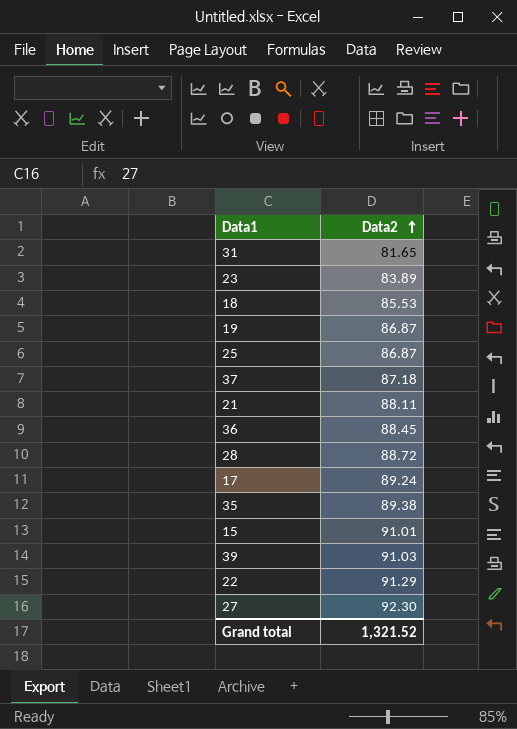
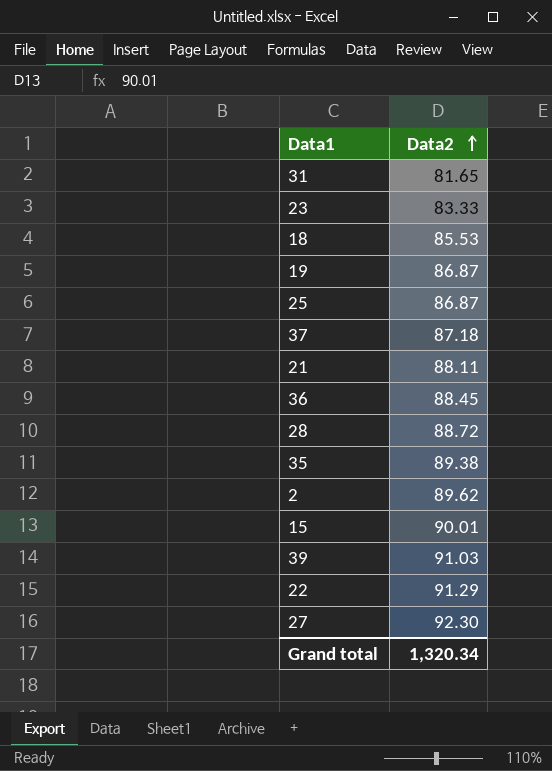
row 17: 89.24 -> none
23 | Data2: 83.89 -> 83.33
row 2: none -> 89.62
15 | Data2: 91.01 -> 90.01
Grand total | Data2: 1,321.52 -> 1,320.34

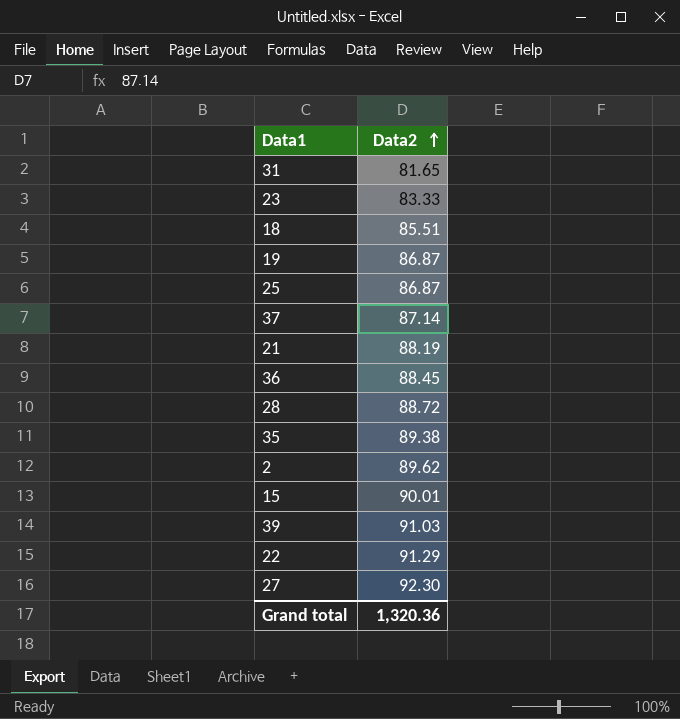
18 | Data2: 85.53 -> 85.51
37 | Data2: 87.18 -> 87.14
21 | Data2: 88.11 -> 88.19
Grand total | Data2: 1,320.34 -> 1,320.36

